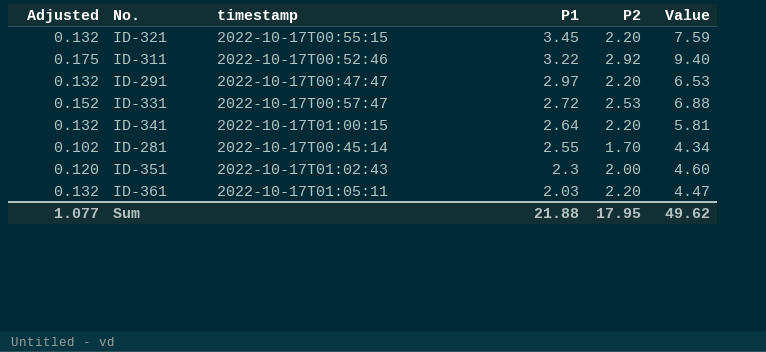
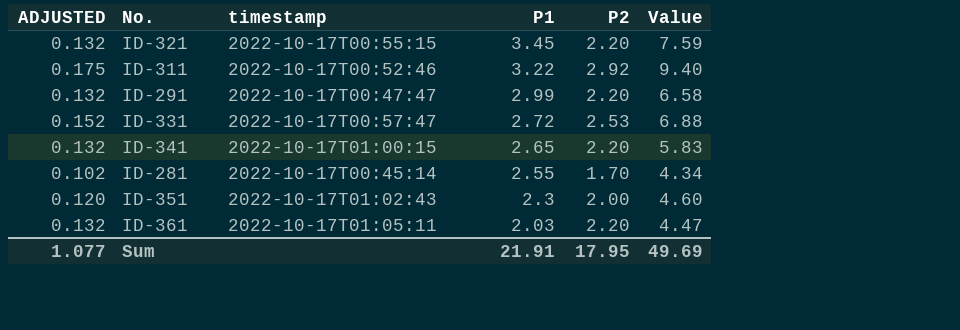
column name: Adjusted -> ADJUSTED
ID-291 | P1: 2.97 -> 2.99
ID-291 | Value: 6.53 -> 6.58
ID-341 | P1: 2.64 -> 2.65
ID-341 | Value: 5.81 -> 5.83
Sum | P1: 21.88 -> 21.91
Sum | Value: 49.62 -> 49.69

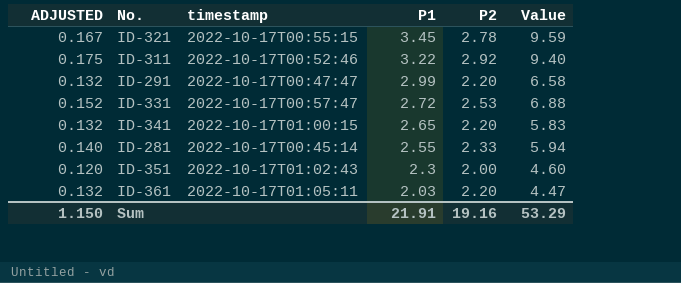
ID-321 | ADJUSTED: 0.132 -> 0.167
ID-321 | P2: 2.20 -> 2.78
ID-321 | Value: 7.59 -> 9.59
ID-281 | ADJUSTED: 0.102 -> 0.140
ID-281 | P2: 1.70 -> 2.33
ID-281 | Value: 4.34 -> 5.94
Sum | ADJUSTED: 1.077 -> 1.150
Sum | P2: 17.95 -> 19.16
Sum | Value: 49.69 -> 53.29

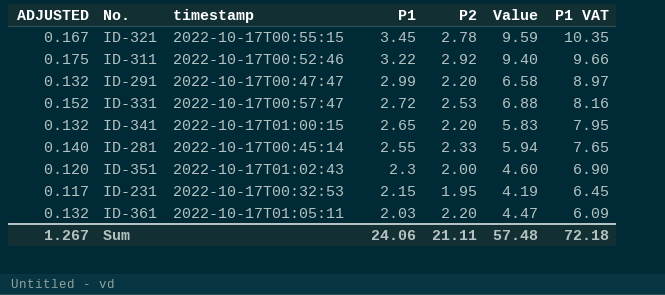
column P1 VAT | formula: none -> [P1] * 3
row ID-231: none -> 0.117 | 2022-10-17T00:32:53 | 2.15 | 1.95 | 4.19 | 6.45
Sum | ADJUSTED: 1.150 -> 1.267
Sum | P1: 21.91 -> 24.06
Sum | P2: 19.16 -> 21.11
Sum | Value: 53.29 -> 57.48

